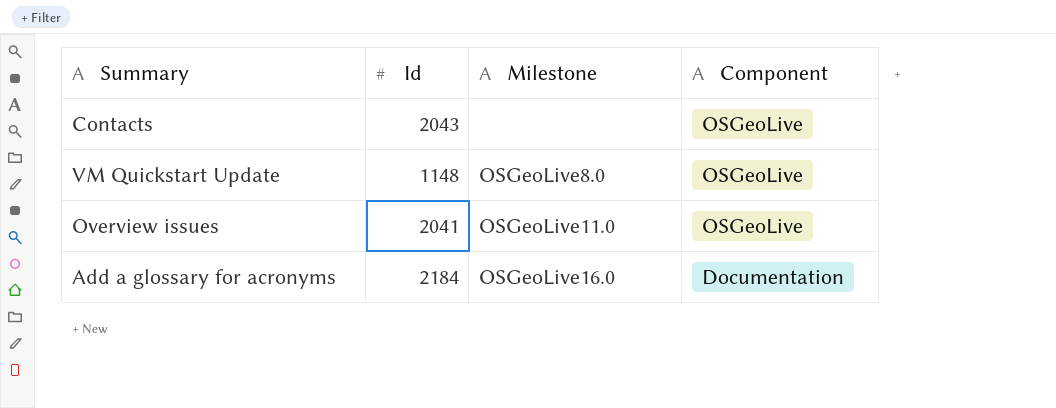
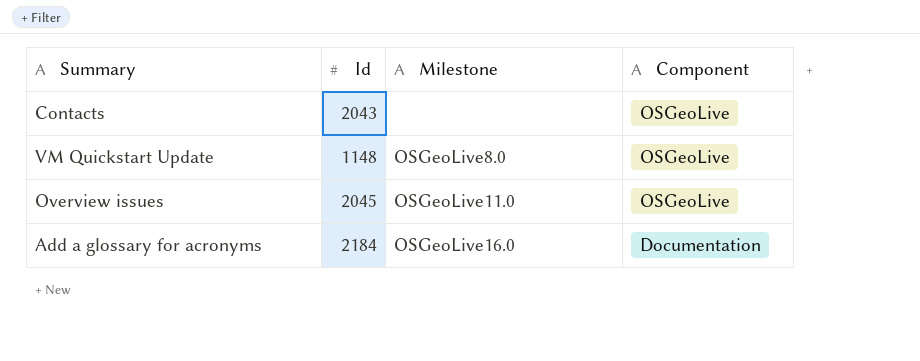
Overview issues | Id: 2041 -> 2045

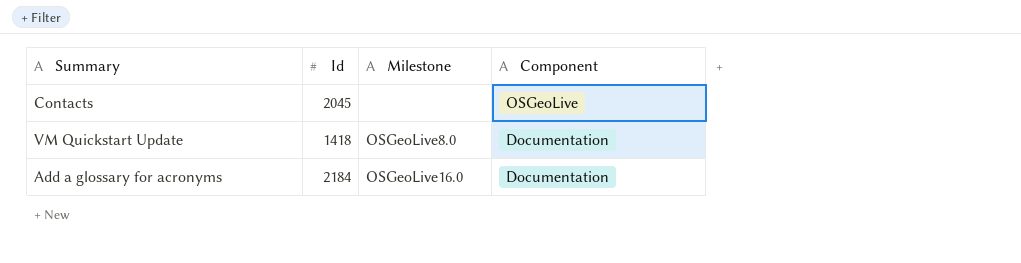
row Overview issues: 2045 | OSGeoLive11.0 | OSGeoLive -> none
Contacts | Id: 2043 -> 2045
VM Quickstart Update | Id: 1148 -> 1418
VM Quickstart Update | Component: OSGeoLive -> Documentation

